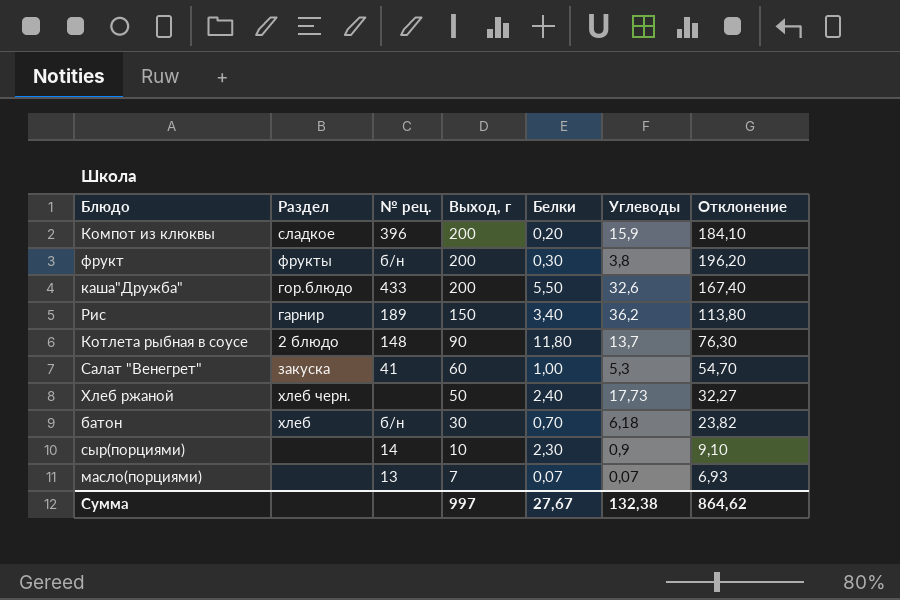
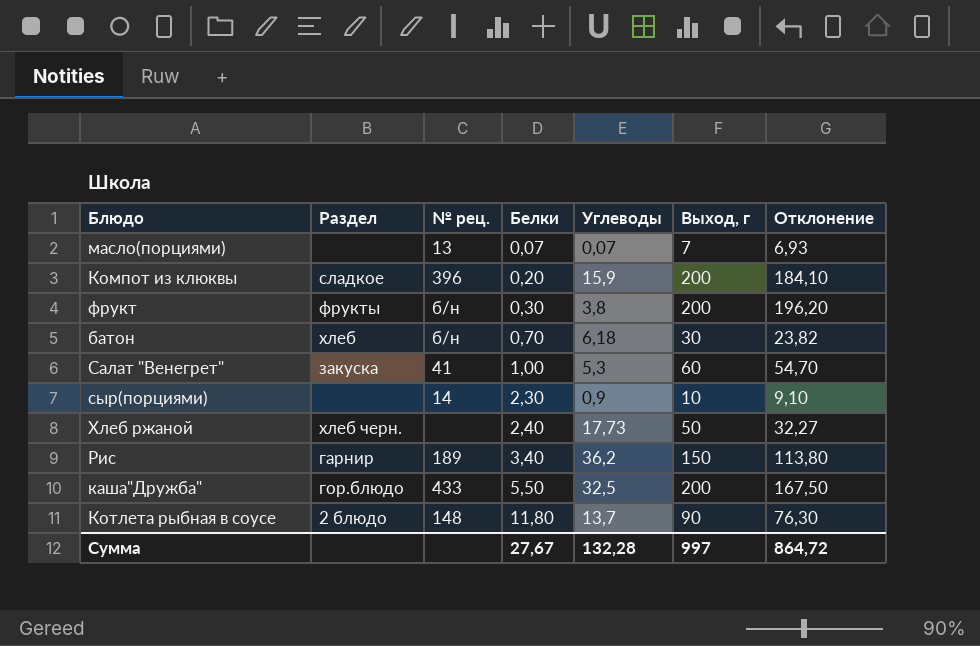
row order: Выход, г descending -> Белки ascending
column Выход, г | position: 4 -> 6
каша"Дружба" | Углеводы: 32,6 -> 32,5
каша"Дружба" | Отклонение: 167,40 -> 167,50
Сумма | Углеводы: 132,38 -> 132,28
Сумма | Отклонение: 864,62 -> 864,72

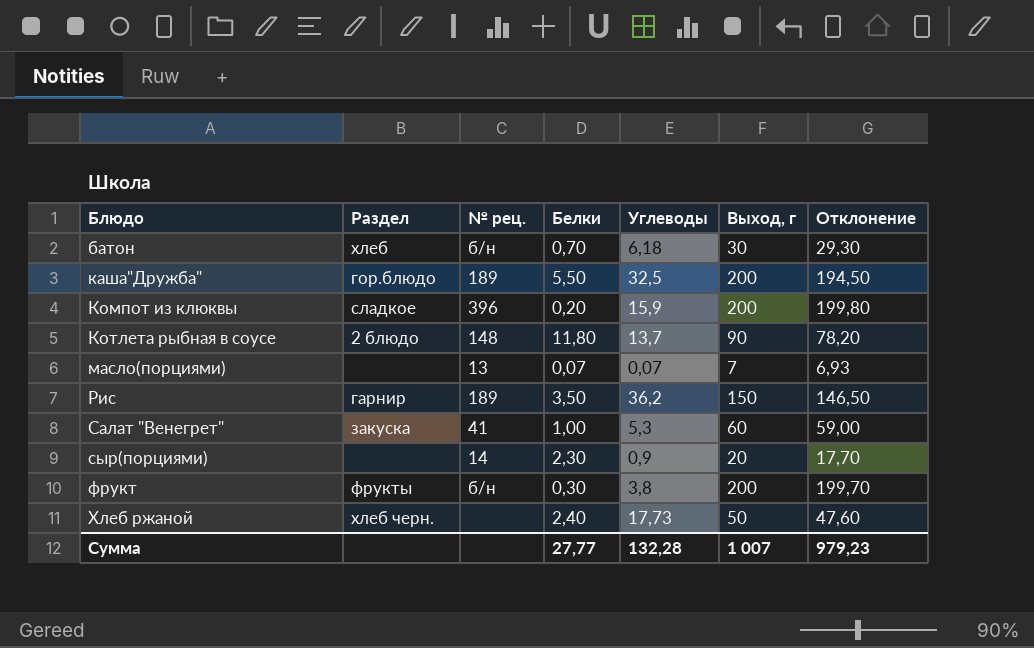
row order: Белки ascending -> Блюдо ascending
column Отклонение | formula: [Выход, г] - [Углеводы] -> [Выход, г] - [Белки]
каша"Дружба" | № рец.: 433 -> 189
Рис | Белки: 3,40 -> 3,50
сыр(порциями) | Выход, г: 10 -> 20
Сумма | Белки: 27,67 -> 27,77
Сумма | Выход, г: 997 -> 1 007
Сумма | Отклонение: 864,72 -> 979,23

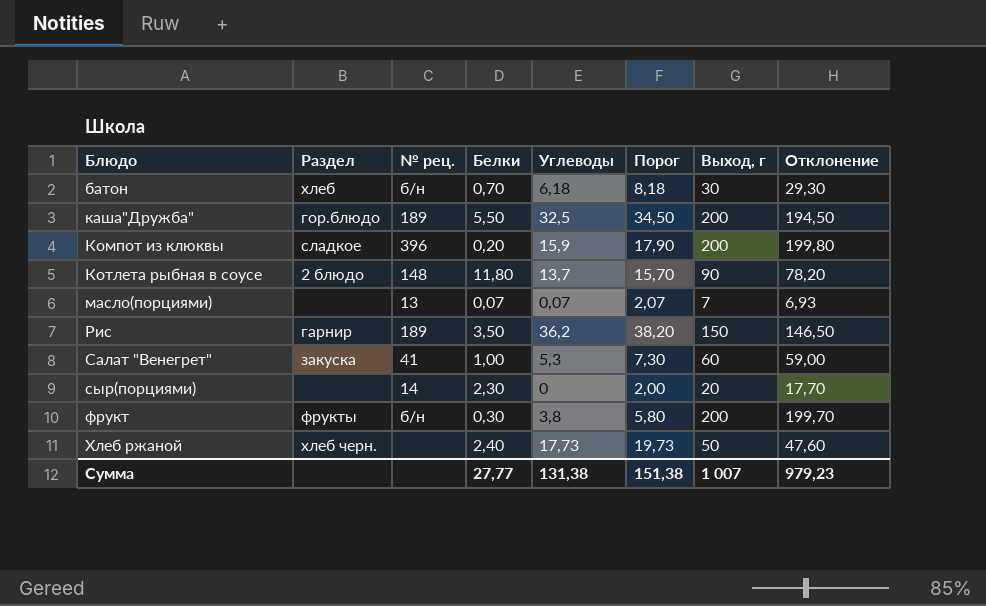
column Порог | formula: none -> [Углеводы] + 2
сыр(порциями) | Углеводы: 0,9 -> 0
Сумма | Углеводы: 132,28 -> 131,38

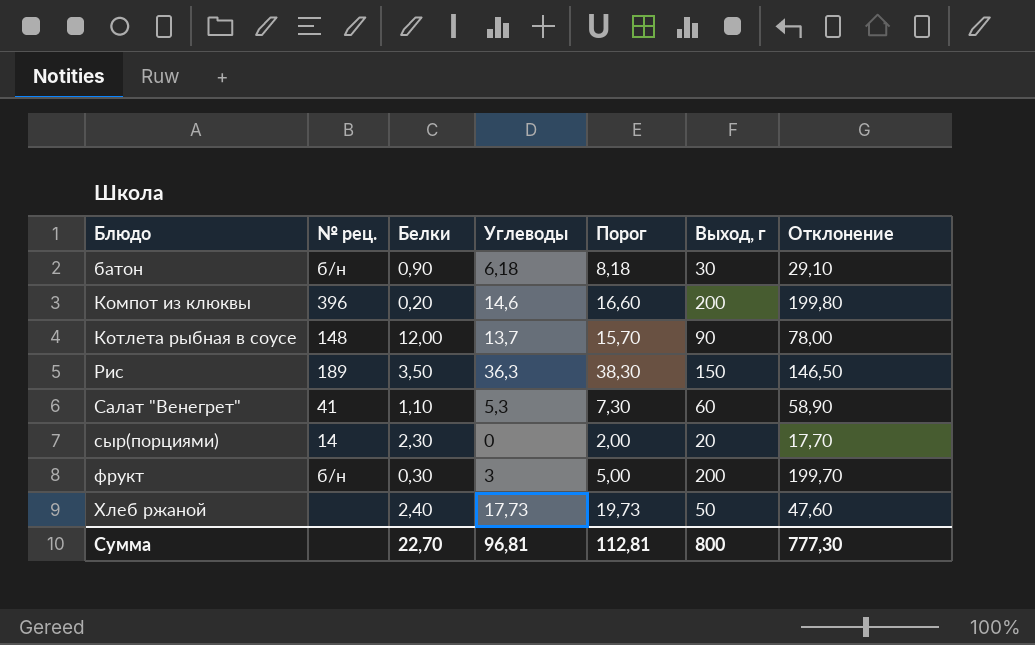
column Раздел | position: 2 -> none
row каша"Дружба": гор.блюдо | 189 | 5,50 | 32,5 | 34,50 | 200 | 194,50 -> none
row масло(порциями): none | 13 | 0,07 | 0,07 | 2,07 | 7 | 6,93 -> none
батон | Белки: 0,70 -> 0,90
батон | Отклонение: 29,30 -> 29,10
Компот из клюквы | Углеводы: 15,9 -> 14,6
Компот из клюквы | Порог: 17,90 -> 16,60
Котлета рыбная в соусе | Белки: 11,80 -> 12,00
Котлета рыбная в соусе | Отклонение: 78,20 -> 78,00
Рис | Углеводы: 36,2 -> 36,3
Рис | Порог: 38,20 -> 38,30
Салат "Венегрет" | Белки: 1,00 -> 1,10
Салат "Венегрет" | Отклонение: 59,00 -> 58,90
фрукт | Углеводы: 3,8 -> 3
фрукт | Порог: 5,80 -> 5,00
Сумма | Белки: 27,77 -> 22,70
Сумма | Углеводы: 131,38 -> 96,81
Сумма | Порог: 151,38 -> 112,81
Сумма | Выход, г: 1 007 -> 800
Сумма | Отклонение: 979,23 -> 777,30

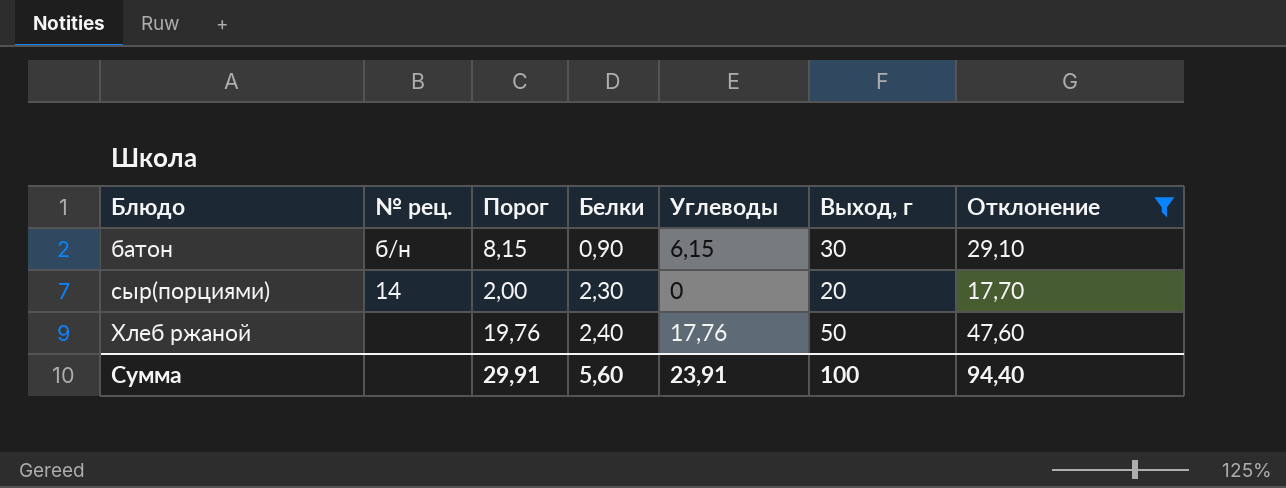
filter: none -> Отклонение <= 47,60
column Порог | position: 5 -> 3
батон | Порог: 8,18 -> 8,15
батон | Углеводы: 6,18 -> 6,15
Хлеб ржаной | Порог: 19,73 -> 19,76
Хлеб ржаной | Углеводы: 17,73 -> 17,76
Сумма | Порог: 112,81 -> 29,91
Сумма | Белки: 22,70 -> 5,60
Сумма | Углеводы: 96,81 -> 23,91
Сумма | Выход, г: 800 -> 100
Сумма | Отклонение: 777,30 -> 94,40

